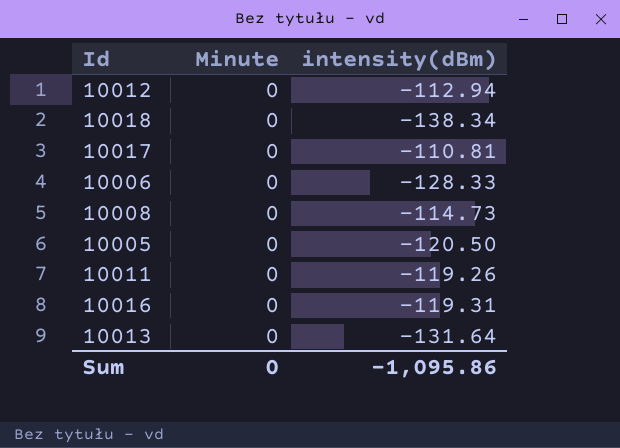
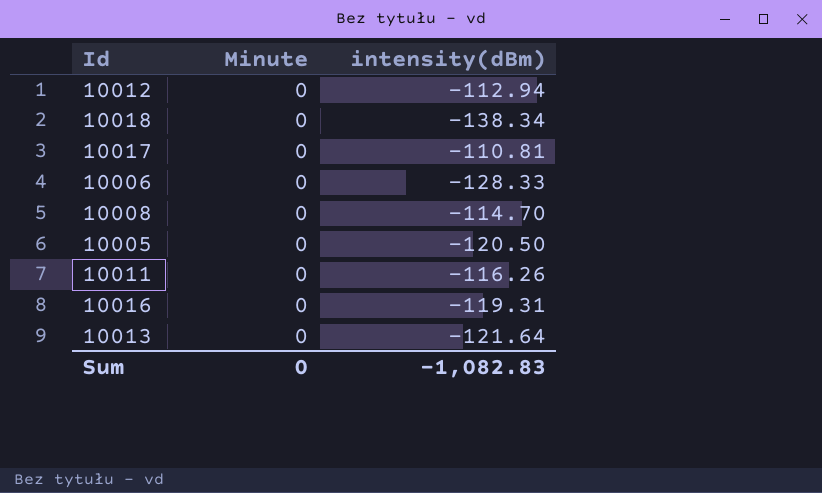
10008 | intensity(dBm): -114.73 -> -114.70
10011 | intensity(dBm): -119.26 -> -116.26
10013 | intensity(dBm): -131.64 -> -121.64
Sum | intensity(dBm): -1,095.86 -> -1,082.83

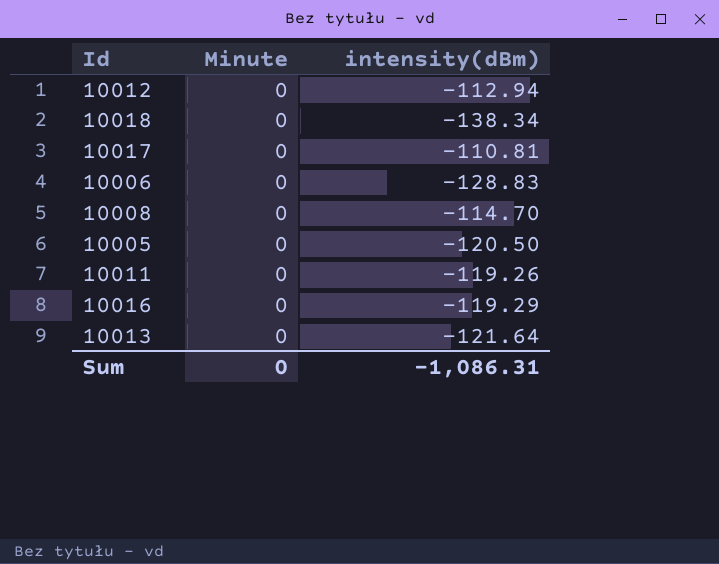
10006 | intensity(dBm): -128.33 -> -128.83
10011 | intensity(dBm): -116.26 -> -119.26
10016 | intensity(dBm): -119.31 -> -119.29
Sum | intensity(dBm): -1,082.83 -> -1,086.31

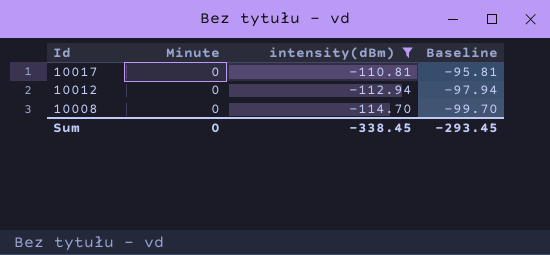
filter: none -> intensity(dBm) >= -114.70
row order: none -> Id descending
column Baseline | formula: none -> [intensity(dBm)] + 15
Sum | intensity(dBm): -1,086.31 -> -338.45

